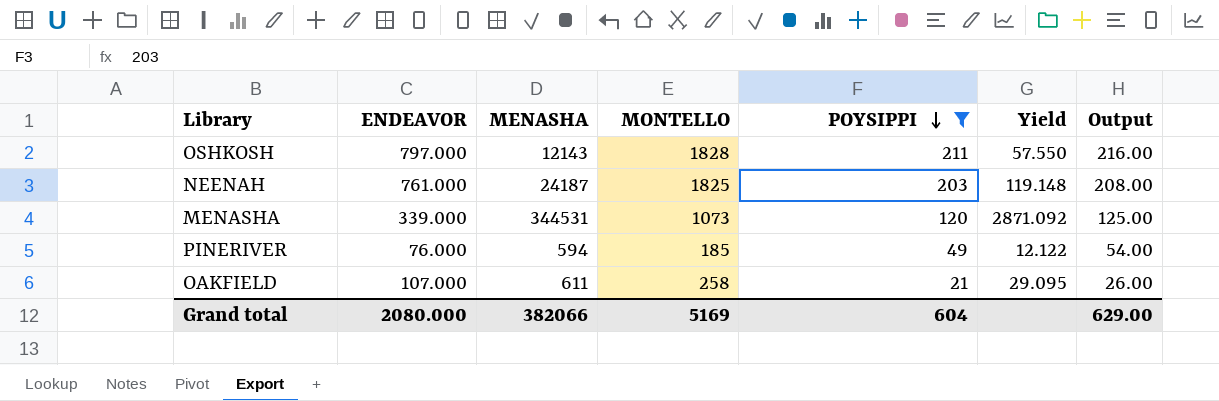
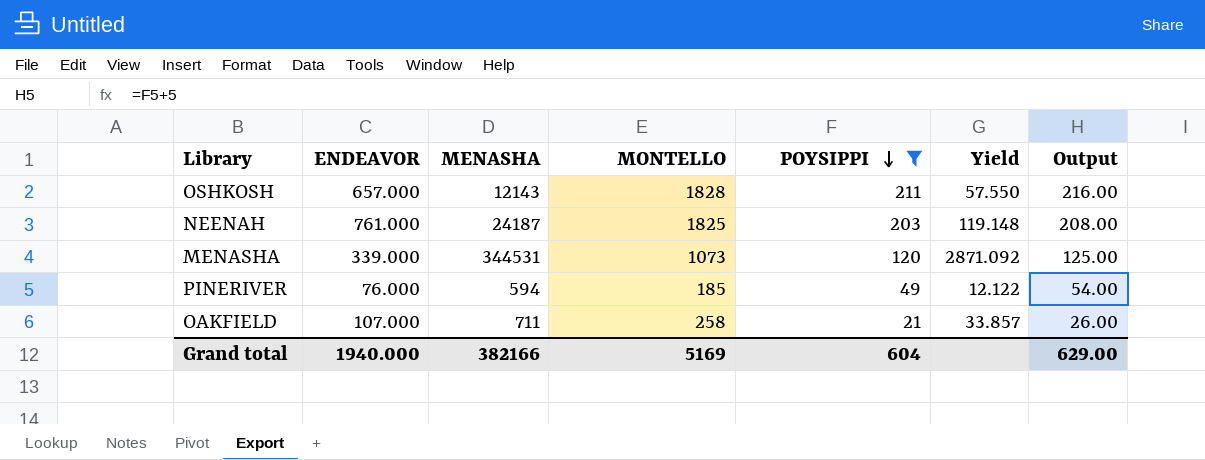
OSHKOSH | ENDEAVOR: 797.000 -> 657.000
OAKFIELD | MENASHA: 611 -> 711
OAKFIELD | Yield: 29.095 -> 33.857
Grand total | ENDEAVOR: 2080.000 -> 1940.000
Grand total | MENASHA: 382066 -> 382166

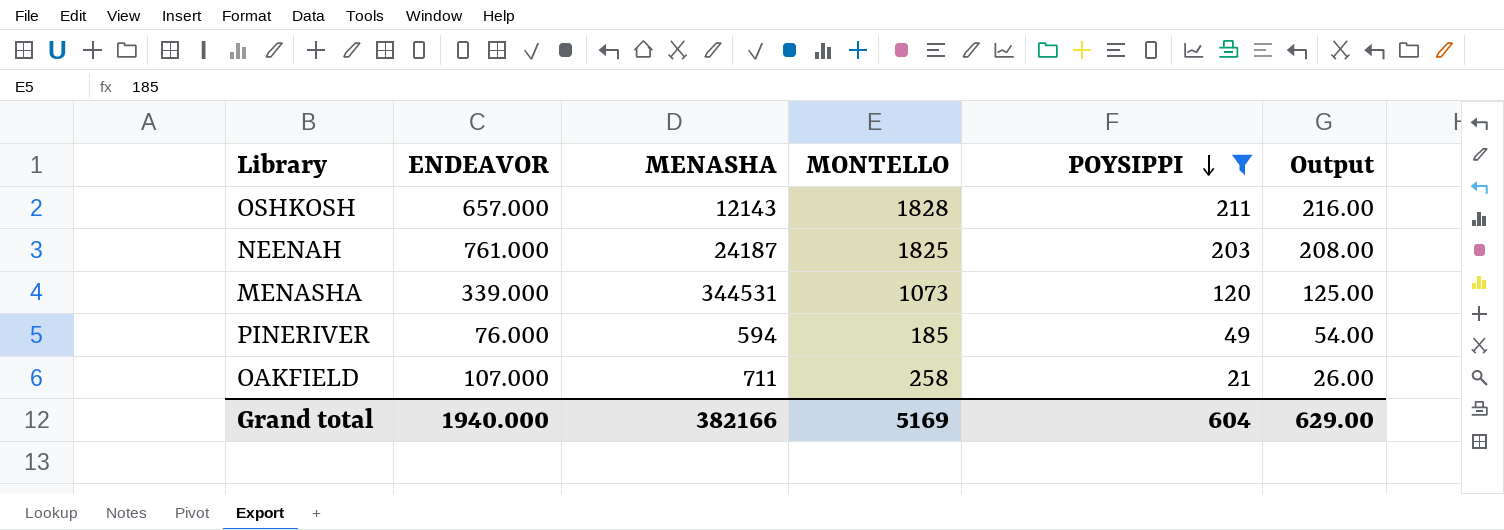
column Yield | formula: [MENASHA] / [POYSIPPI] -> none

